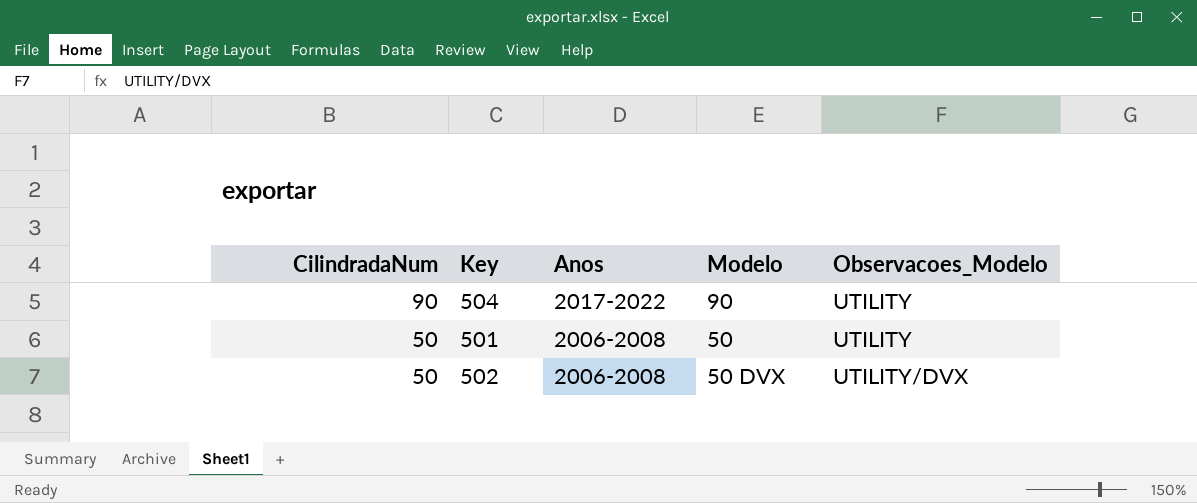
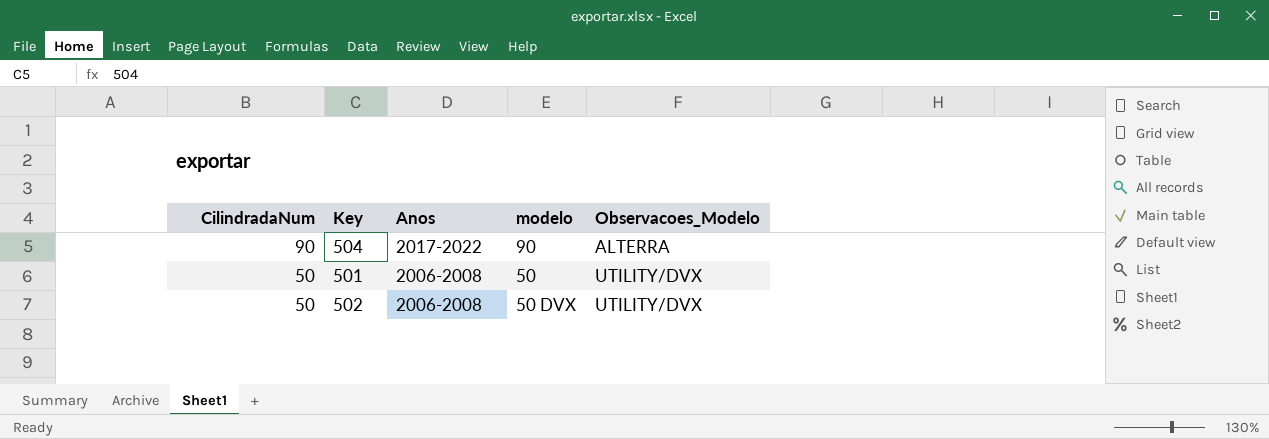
column name: Modelo -> modelo
504 | Observacoes_Modelo: UTILITY -> ALTERRA
501 | Observacoes_Modelo: UTILITY -> UTILITY/DVX

